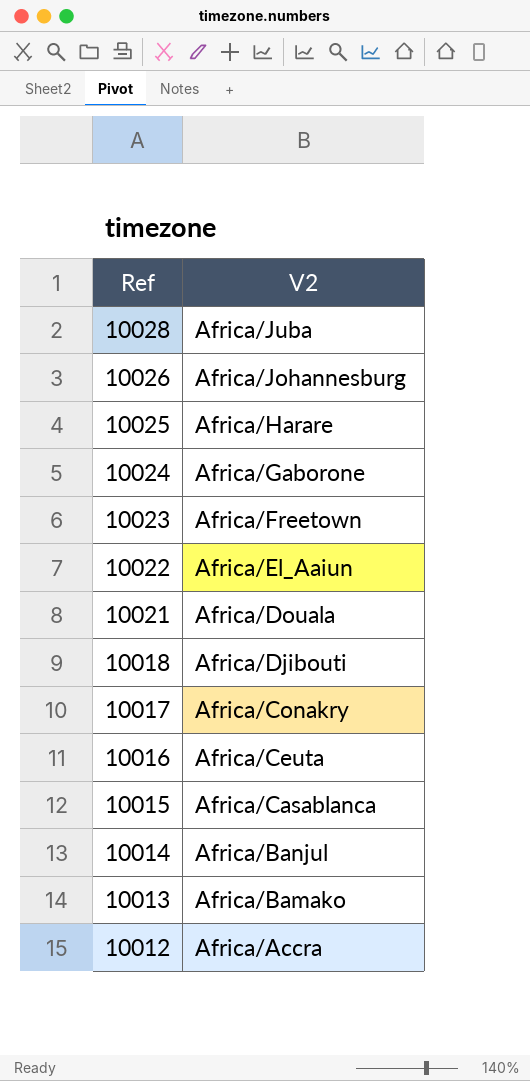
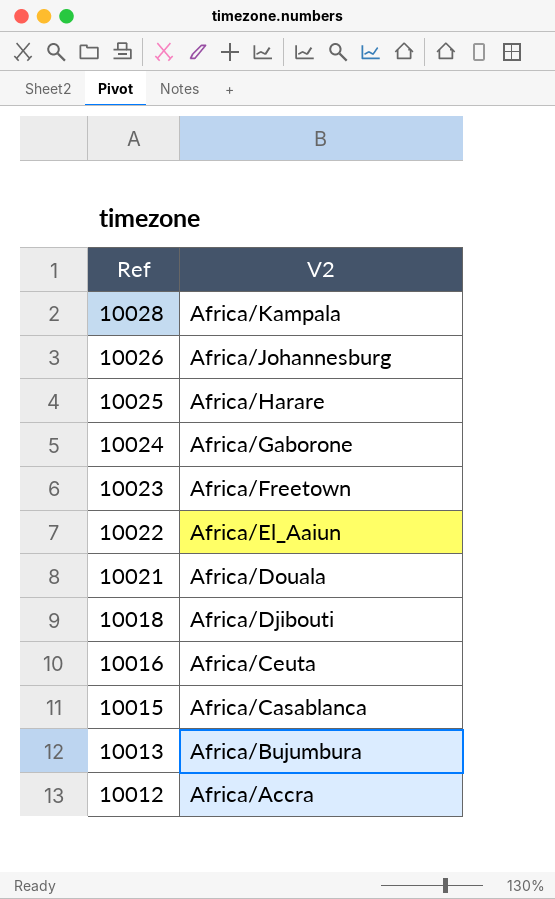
row 10017: Africa/Conakry -> none
row 10014: Africa/Banjul -> none
10028 | V2: Africa/Juba -> Africa/Kampala
10013 | V2: Africa/Bamako -> Africa/Bujumbura

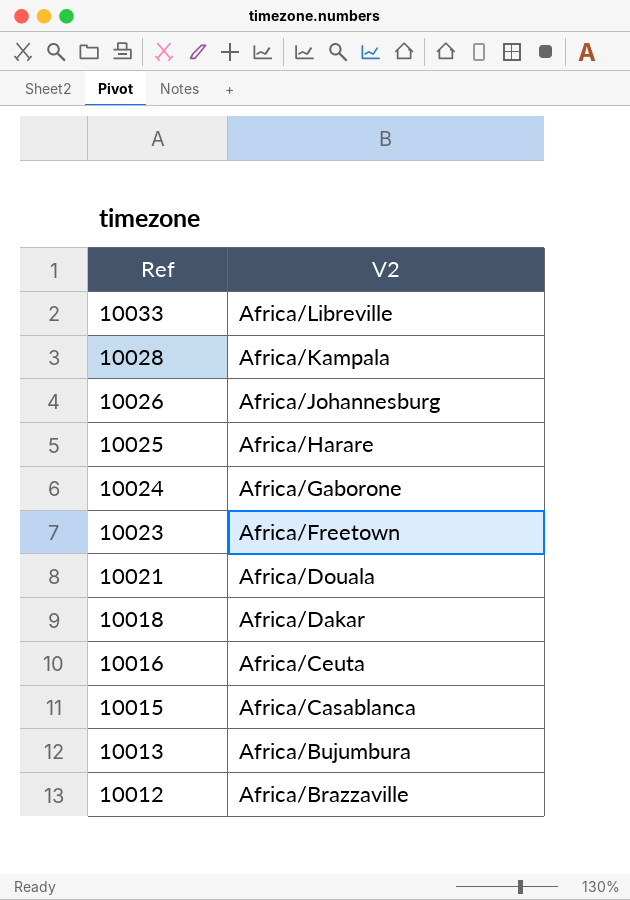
row 10022: Africa/El_Aaiun -> none
row 10033: none -> Africa/Libreville
10018 | V2: Africa/Djibouti -> Africa/Dakar
10012 | V2: Africa/Accra -> Africa/Brazzaville

